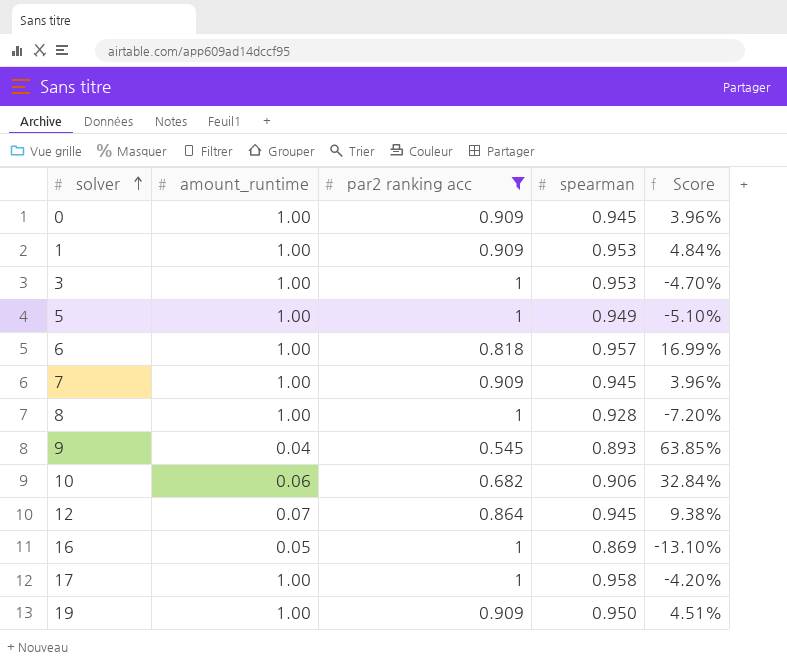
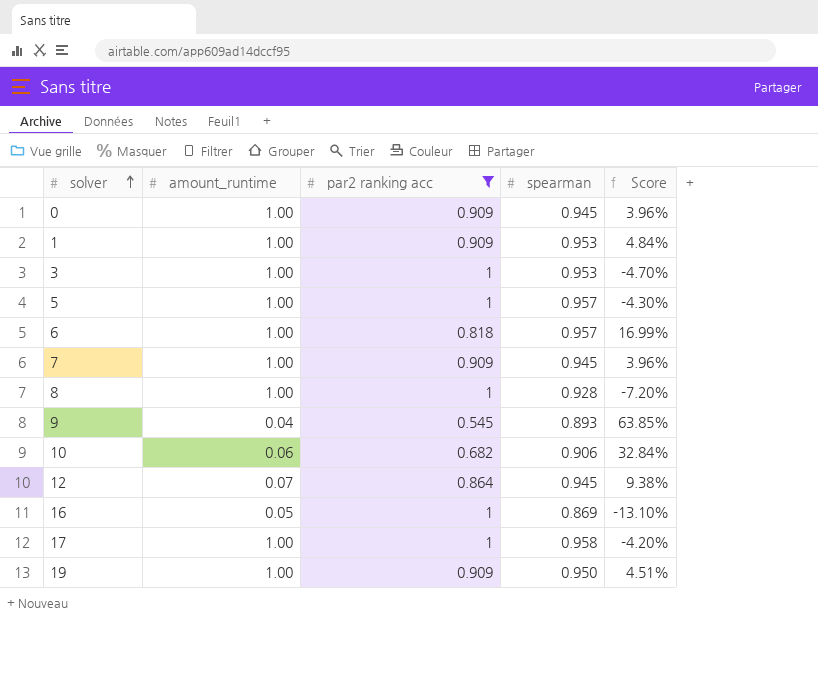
5 | spearman: 0.949 -> 0.957
5 | Score: -5.10% -> -4.30%

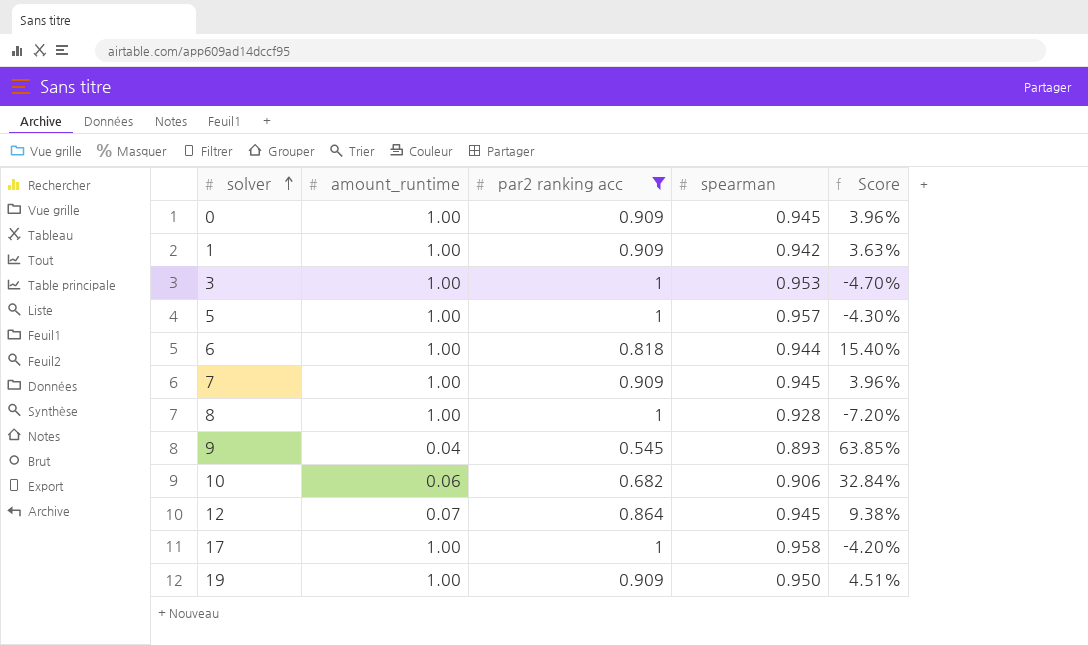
row 16: 0.05 | 1 | 0.869 | -13.10% -> none
1 | spearman: 0.953 -> 0.942
1 | Score: 4.84% -> 3.63%
6 | spearman: 0.957 -> 0.944
6 | Score: 16.99% -> 15.40%

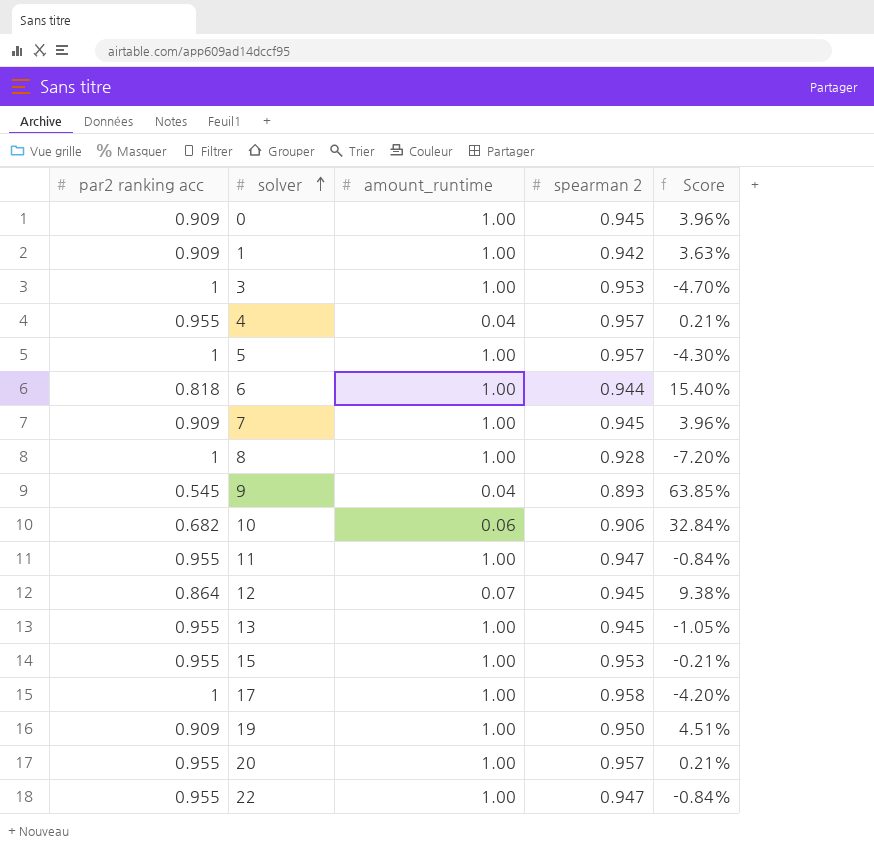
filter: par2 ranking acc != 0.955 -> none
column par2 ranking acc | position: 3 -> 1
column name: spearman -> spearman 2

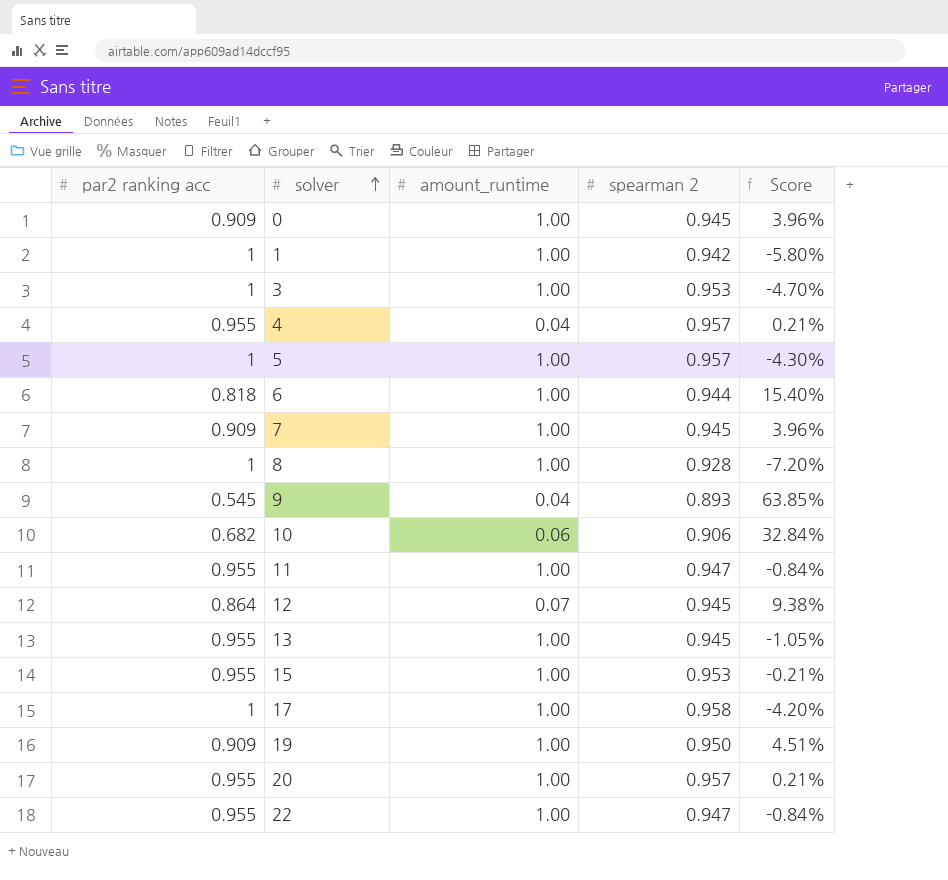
1 | par2 ranking acc: 0.909 -> 1
1 | Score: 3.63% -> -5.80%

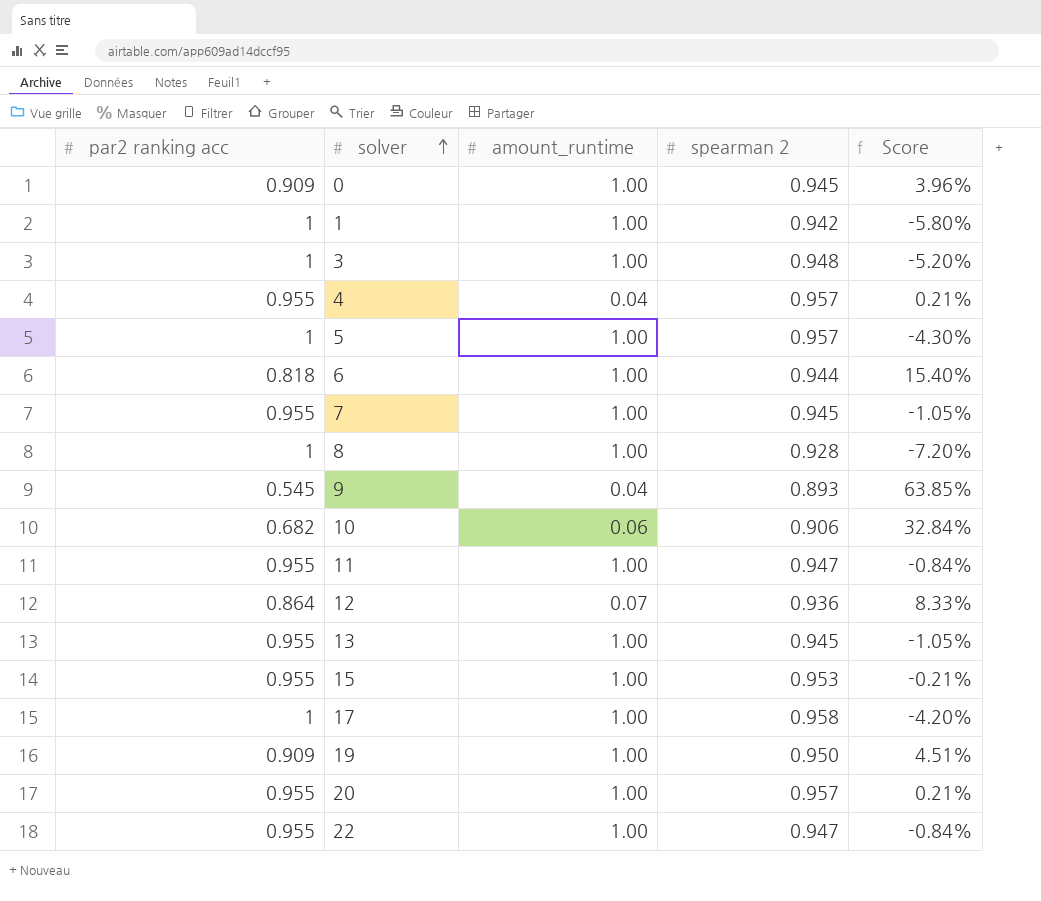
3 | spearman 2: 0.953 -> 0.948
3 | Score: -4.70% -> -5.20%
7 | par2 ranking acc: 0.909 -> 0.955
7 | Score: 3.96% -> -1.05%
12 | spearman 2: 0.945 -> 0.936
12 | Score: 9.38% -> 8.33%

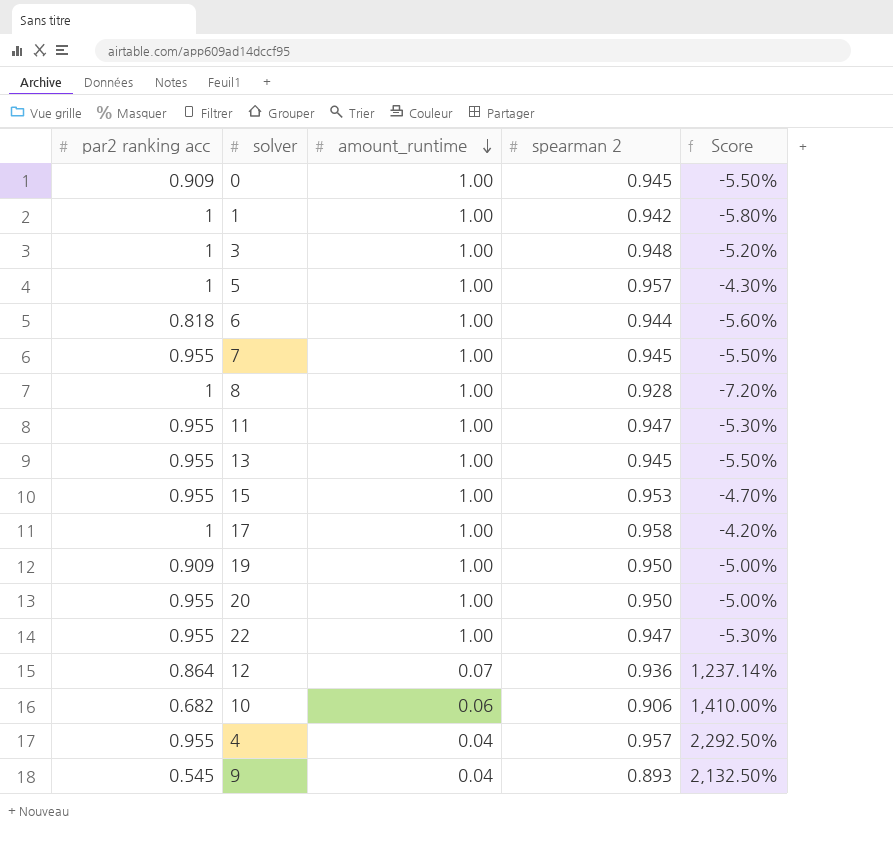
row order: solver ascending -> amount_runtime descending
column Score | formula: ([spearman 2] - [par2 ranking acc]) / [par2 ranking acc] -> ([spearman 2] - [amount_runtime]) / [amount_runtime]
20 | spearman 2: 0.957 -> 0.950

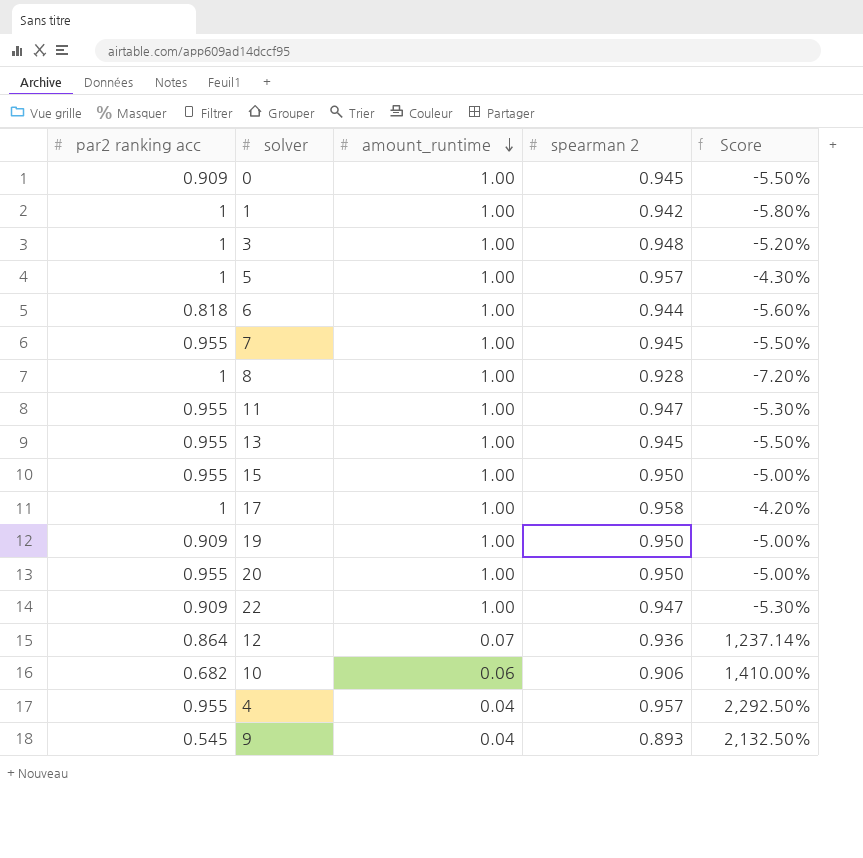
15 | spearman 2: 0.953 -> 0.950
15 | Score: -4.70% -> -5.00%
22 | par2 ranking acc: 0.955 -> 0.909

